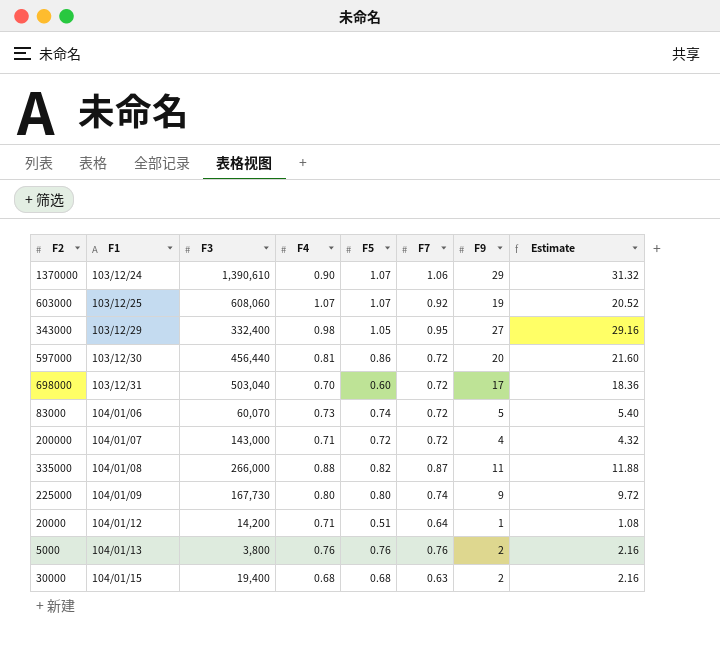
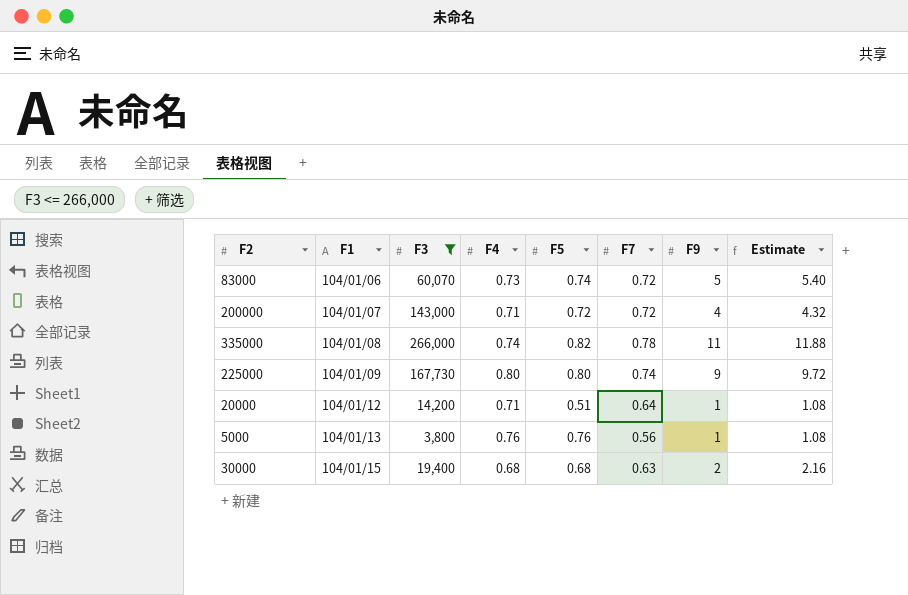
filter: none -> F3 <= 266,000
335000 | F4: 0.88 -> 0.74
335000 | F7: 0.87 -> 0.78
5000 | F7: 0.76 -> 0.56
5000 | F9: 2 -> 1
5000 | Estimate: 2.16 -> 1.08

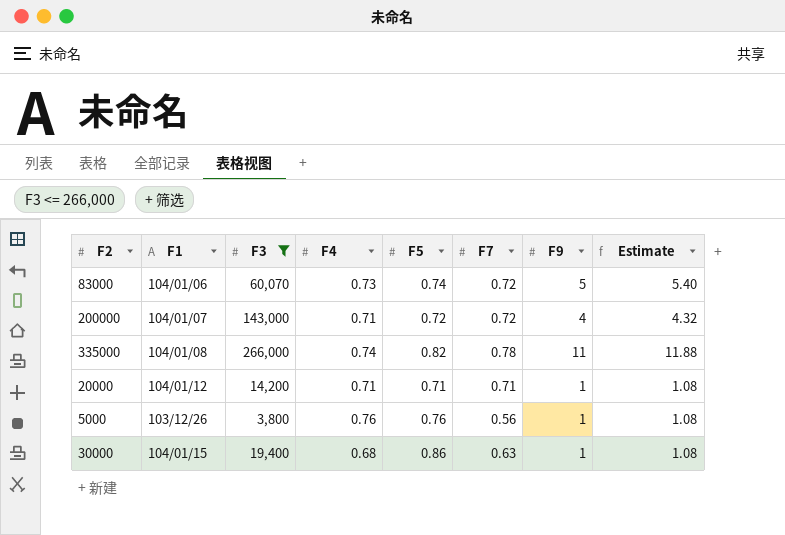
row 225000: 104/01/09 | 167,730 | 0.80 | 0.80 | 0.74 | 9 | 9.72 -> none
20000 | F5: 0.51 -> 0.71
20000 | F7: 0.64 -> 0.71
5000 | F1: 104/01/13 -> 103/12/26
30000 | F5: 0.68 -> 0.86
30000 | F9: 2 -> 1
30000 | Estimate: 2.16 -> 1.08

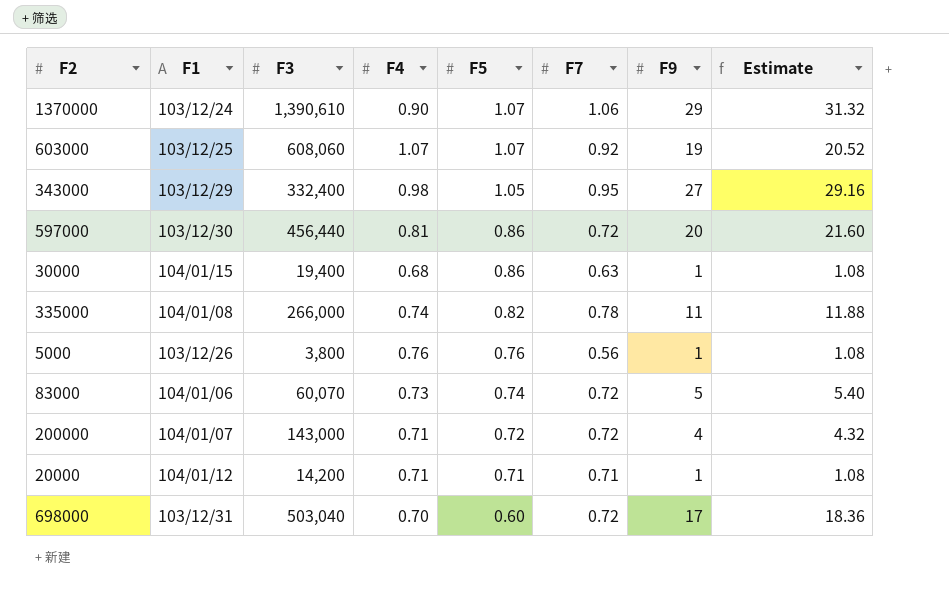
filter: F3 <= 266,000 -> none
row order: none -> F5 descending

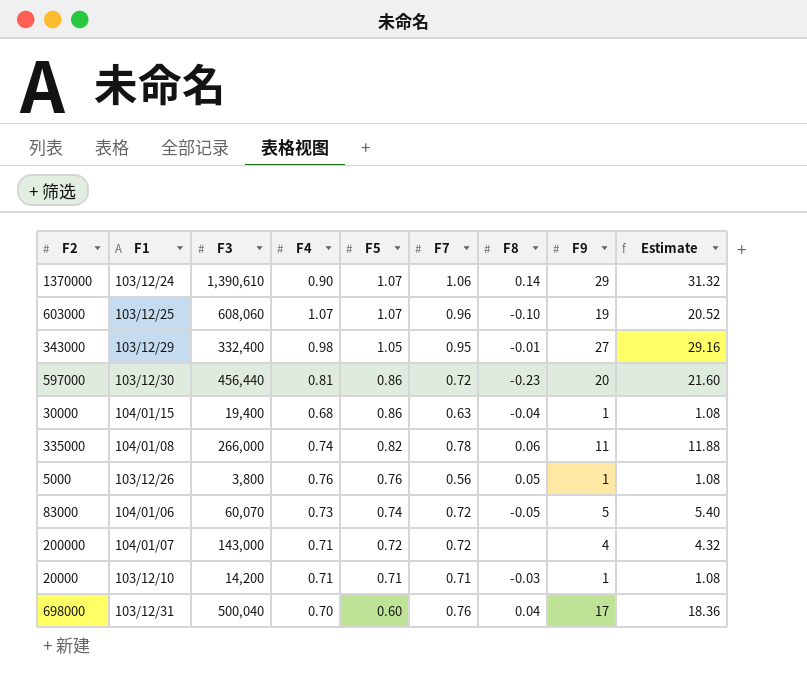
column F8 | position: none -> 7
603000 | F7: 0.92 -> 0.96
20000 | F1: 104/01/12 -> 103/12/10
698000 | F3: 503,040 -> 500,040
698000 | F7: 0.72 -> 0.76

